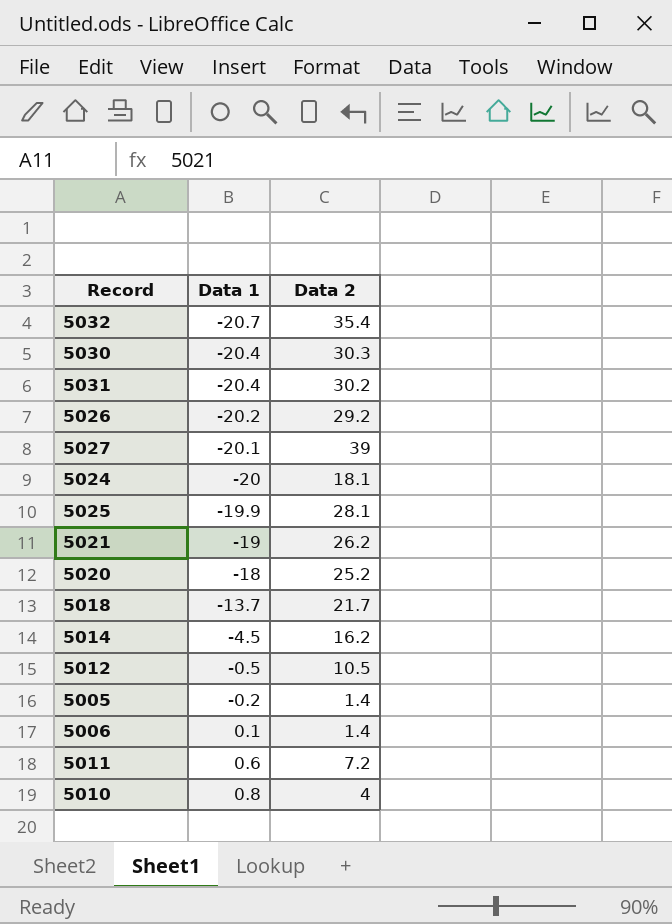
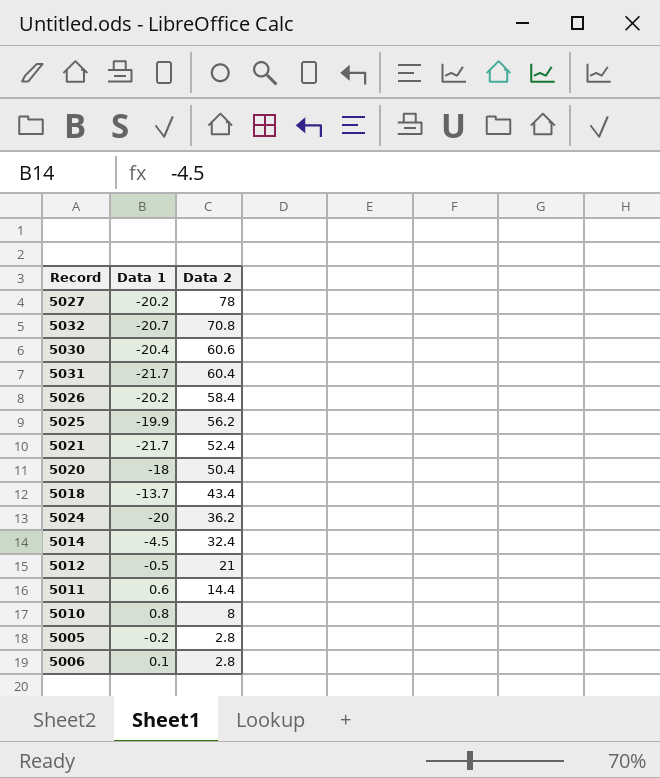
row order: Data 1 ascending -> Data 2 descending
5027 | Data 1: -20.1 -> -20.2
5027 | Data 2: 39 -> 78
5032 | Data 2: 35.4 -> 70.8
5030 | Data 2: 30.3 -> 60.6
5031 | Data 1: -20.4 -> -21.7
5031 | Data 2: 30.2 -> 60.4
5026 | Data 2: 29.2 -> 58.4
5025 | Data 2: 28.1 -> 56.2
5021 | Data 1: -19 -> -21.7
5021 | Data 2: 26.2 -> 52.4
5020 | Data 2: 25.2 -> 50.4
5018 | Data 2: 21.7 -> 43.4
5024 | Data 2: 18.1 -> 36.2
5014 | Data 2: 16.2 -> 32.4
5012 | Data 2: 10.5 -> 21
5011 | Data 2: 7.2 -> 14.4
5010 | Data 2: 4 -> 8
5005 | Data 2: 1.4 -> 2.8
5006 | Data 2: 1.4 -> 2.8

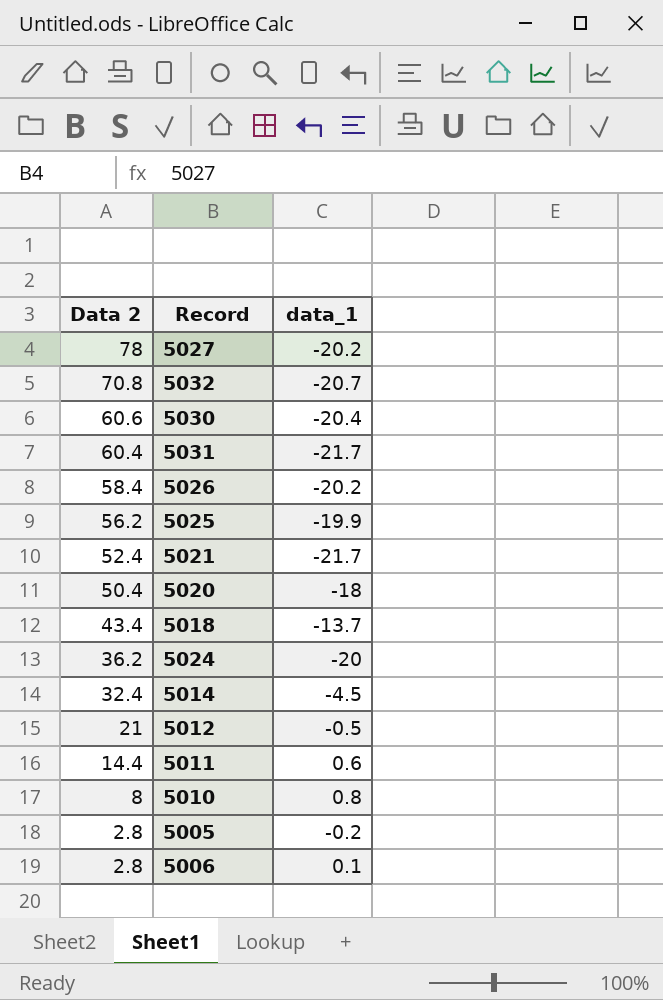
column Data 2 | position: 3 -> 1
column name: Data 1 -> data_1

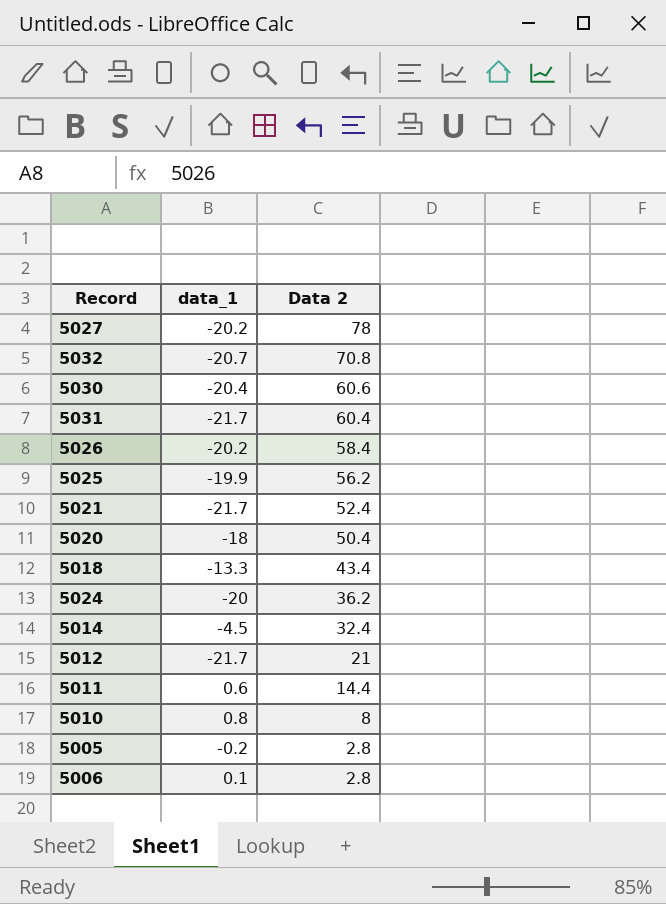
column Data 2 | position: 1 -> 3
5018 | data_1: -13.7 -> -13.3
5012 | data_1: -0.5 -> -21.7

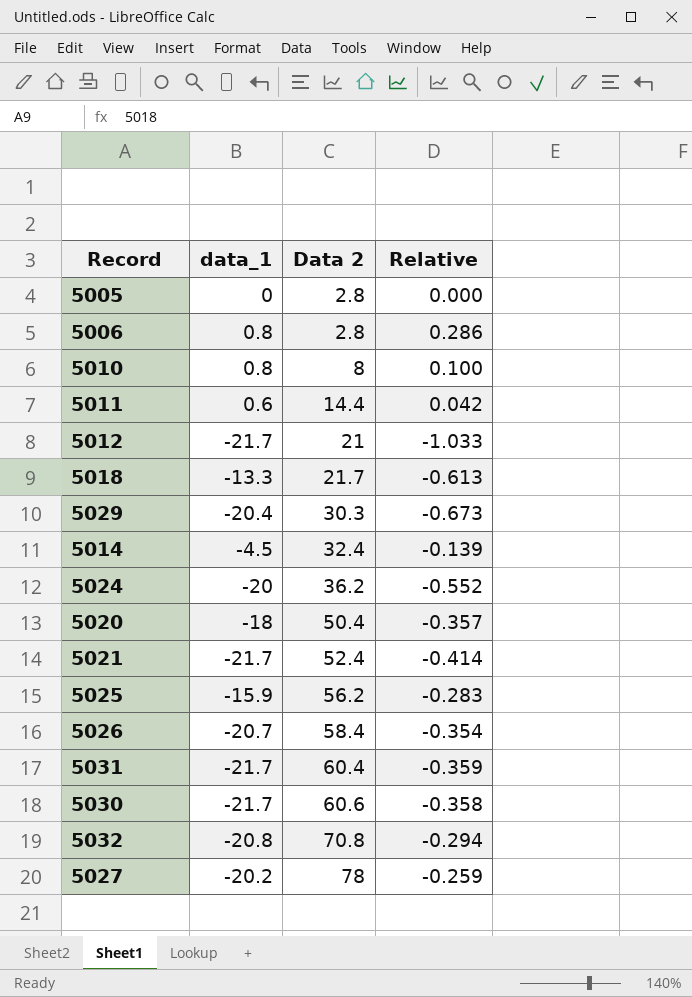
row order: Data 2 descending -> Data 2 ascending
column Relative | formula: none -> [data_1] / [Data 2]
5005 | data_1: -0.2 -> 0
5006 | data_1: 0.1 -> 0.8
5018 | Data 2: 43.4 -> 21.7
row 5029: none -> -20.4 | 30.3 | -0.673
5025 | data_1: -19.9 -> -15.9
5026 | data_1: -20.2 -> -20.7
5030 | data_1: -20.4 -> -21.7
5032 | data_1: -20.7 -> -20.8

